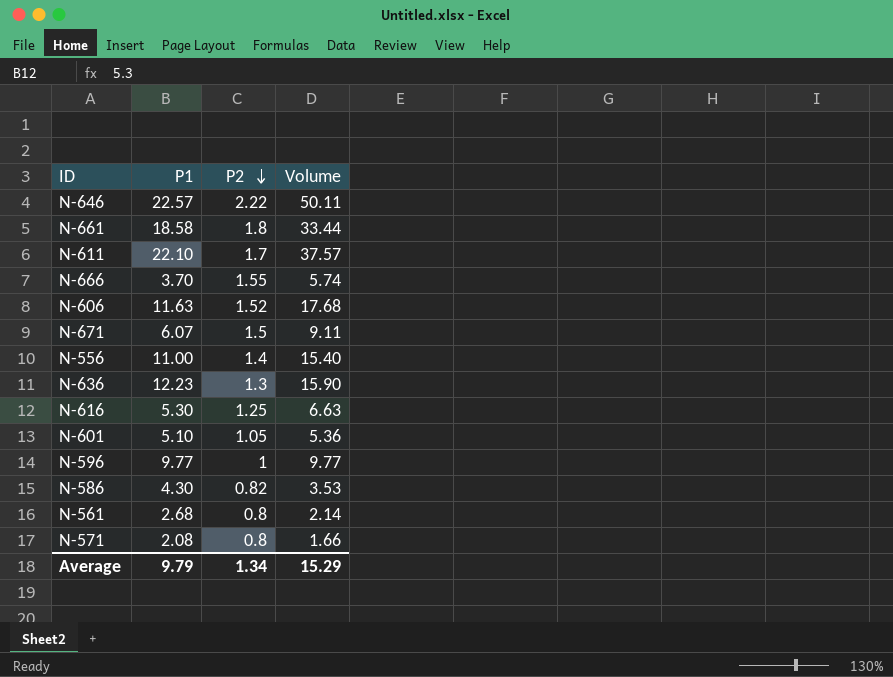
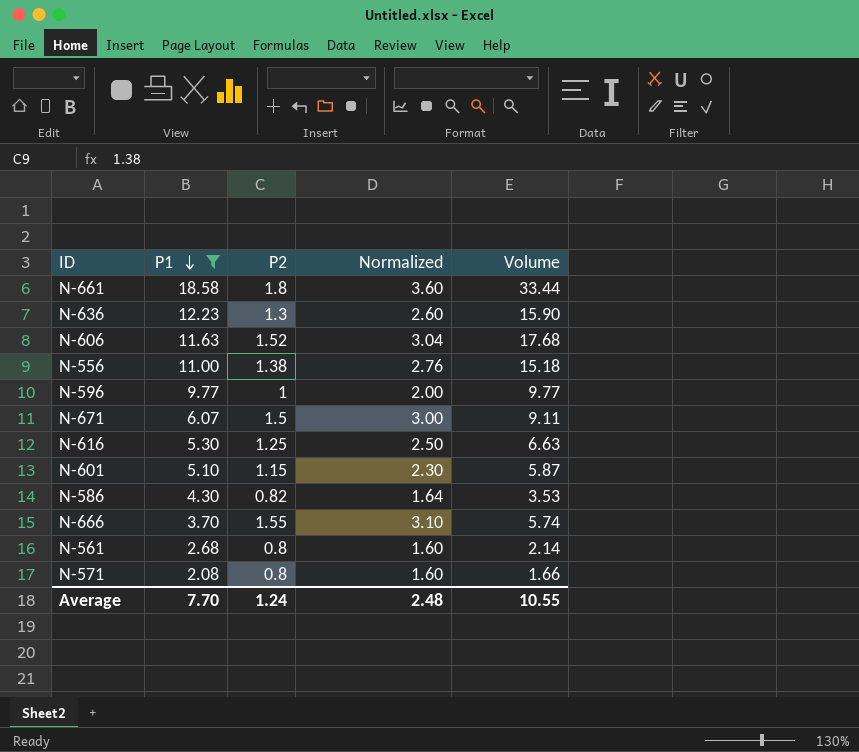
filter: none -> P1 <= 18.58
row order: P2 descending -> P1 descending
column Normalized | formula: none -> [P2] * 2
N-556 | P2: 1.4 -> 1.38
N-556 | Volume: 15.40 -> 15.18
N-601 | P2: 1.05 -> 1.15
N-601 | Volume: 5.36 -> 5.87
Average | P1: 9.79 -> 7.70
Average | P2: 1.34 -> 1.24
Average | Volume: 15.29 -> 10.55

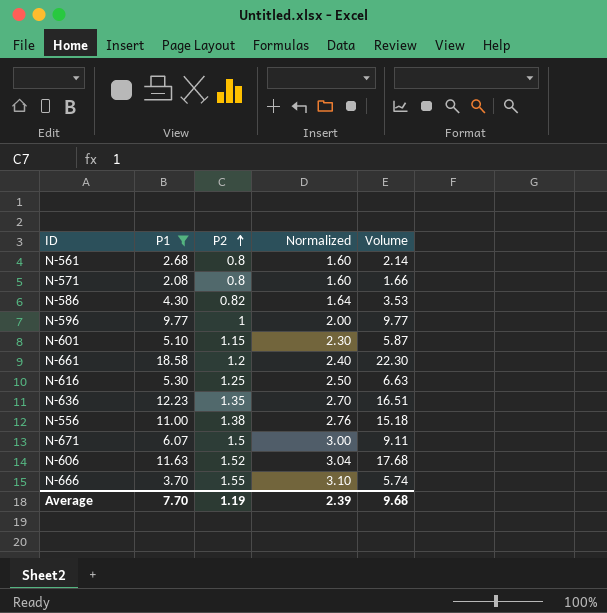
row order: P1 descending -> P2 ascending
N-661 | P2: 1.8 -> 1.2
N-661 | Normalized: 3.60 -> 2.40
N-661 | Volume: 33.44 -> 22.30
N-636 | P2: 1.3 -> 1.35
N-636 | Normalized: 2.60 -> 2.70
N-636 | Volume: 15.90 -> 16.51
Average | P2: 1.24 -> 1.19
Average | Normalized: 2.48 -> 2.39
Average | Volume: 10.55 -> 9.68

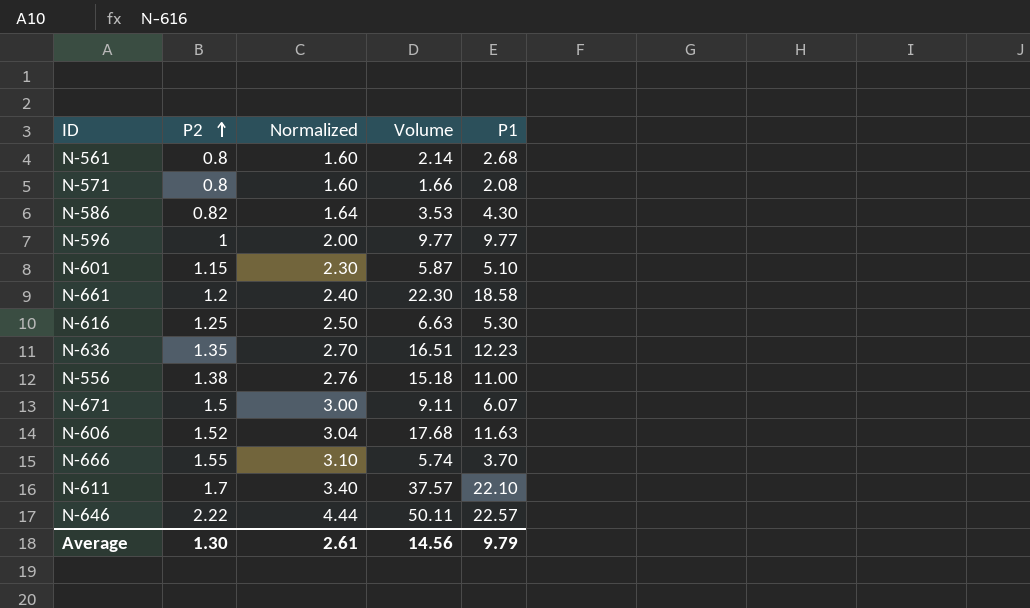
filter: P1 <= 18.58 -> none
column P1 | position: 2 -> 5
Average | P2: 1.19 -> 1.30
Average | Normalized: 2.39 -> 2.61
Average | Volume: 9.68 -> 14.56
Average | P1: 7.70 -> 9.79

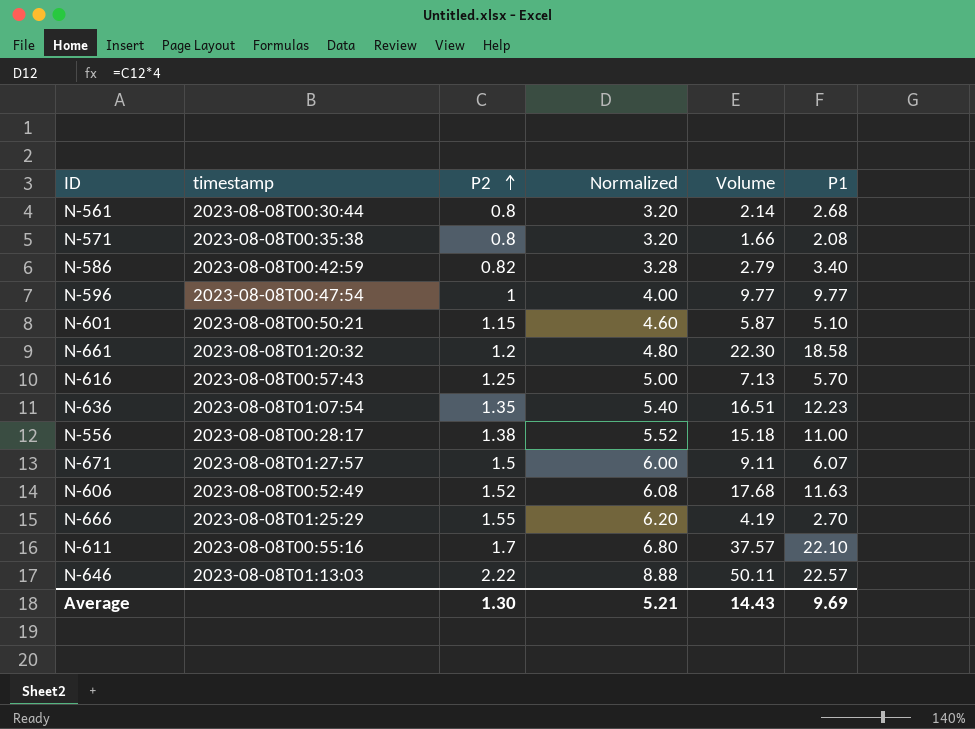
column timestamp | position: none -> 2
column Normalized | formula: [P2] * 2 -> [P2] * 4
N-586 | Volume: 3.53 -> 2.79
N-586 | P1: 4.30 -> 3.40
N-616 | Volume: 6.63 -> 7.13
N-616 | P1: 5.30 -> 5.70
N-666 | Volume: 5.74 -> 4.19
N-666 | P1: 3.70 -> 2.70
Average | Normalized: 2.61 -> 5.21
Average | Volume: 14.56 -> 14.43
Average | P1: 9.79 -> 9.69

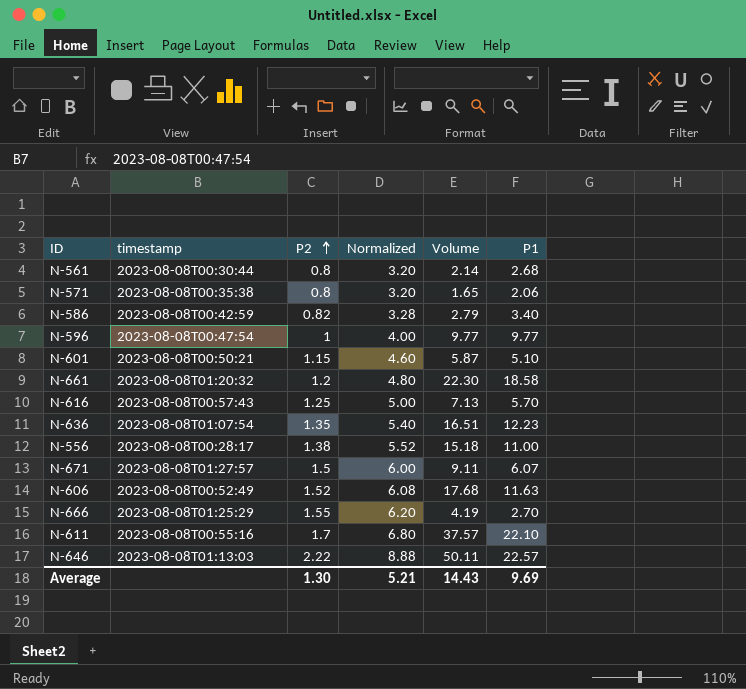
N-571 | Volume: 1.66 -> 1.65
N-571 | P1: 2.08 -> 2.06

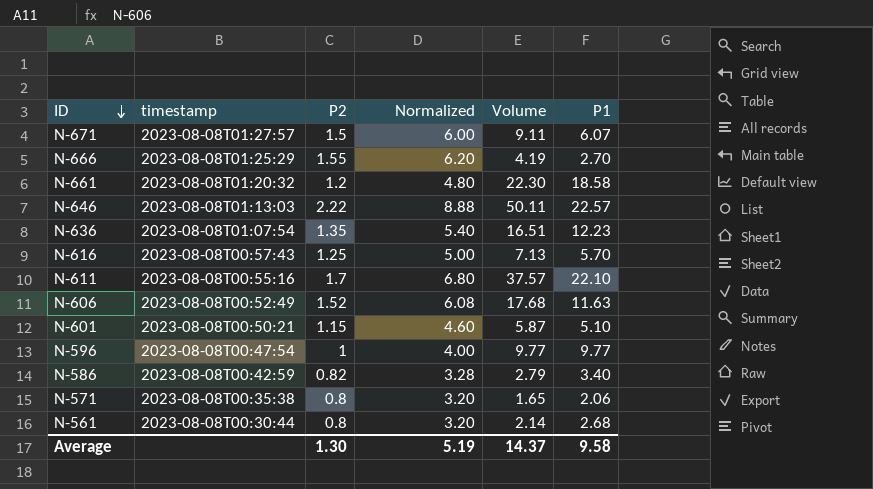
row order: P2 ascending -> ID descending
row N-556: 2023-08-08T00:28:17 | 1.38 | 5.52 | 15.18 | 11.00 -> none
Average | Normalized: 5.21 -> 5.19
Average | Volume: 14.43 -> 14.37
Average | P1: 9.69 -> 9.58

